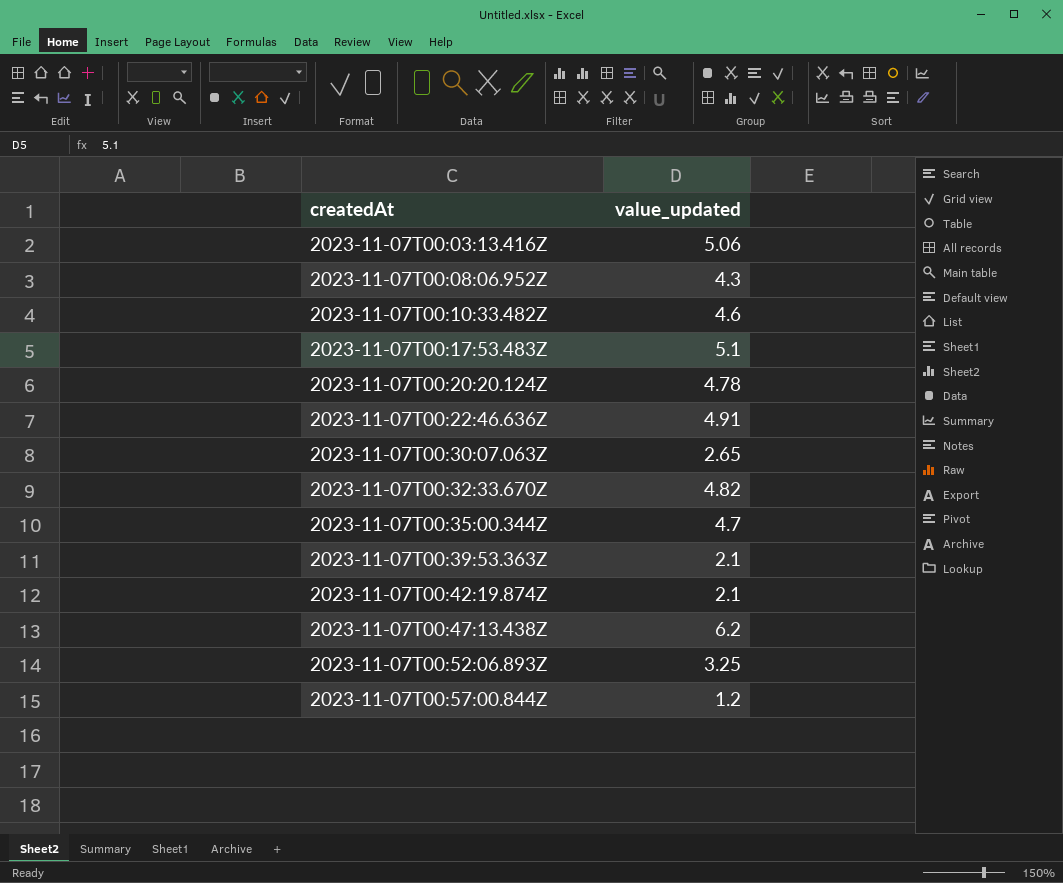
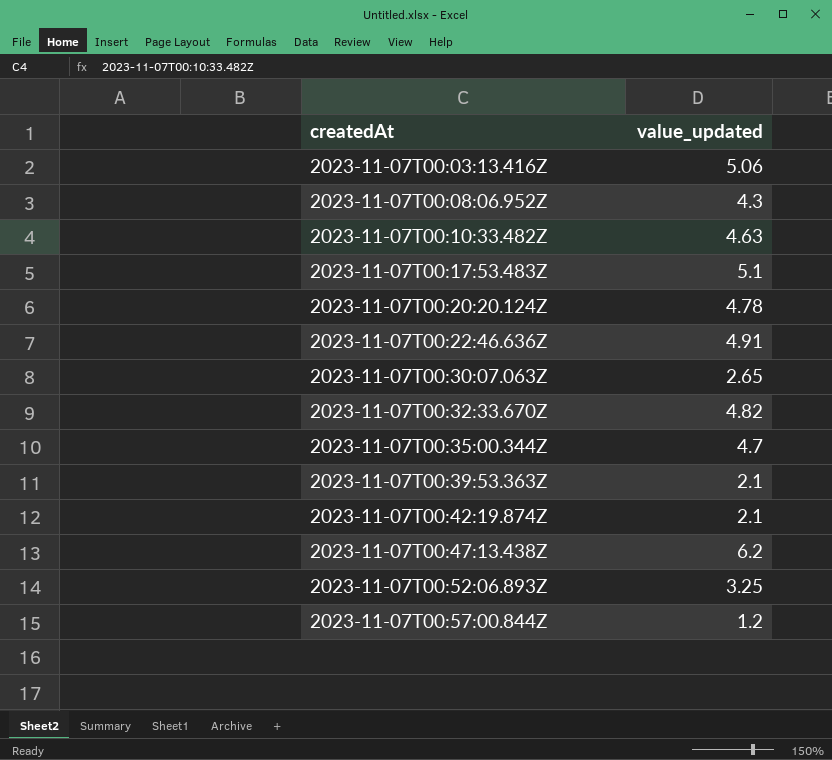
2023-11-07T00:10:33.482Z | value_updated: 4.6 -> 4.63

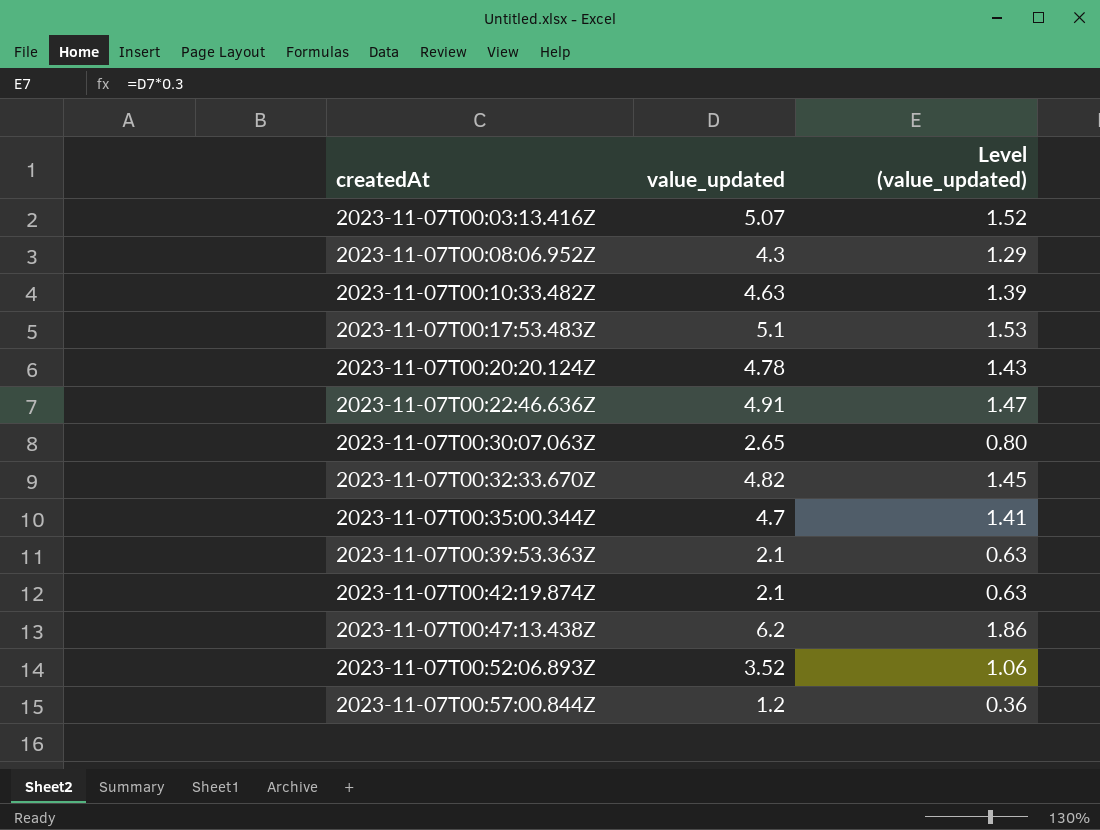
column Level (value_updated) | formula: none -> [value_updated] * 0.3
2023-11-07T00:03:13.416Z | value_updated: 5.06 -> 5.07
2023-11-07T00:52:06.893Z | value_updated: 3.25 -> 3.52

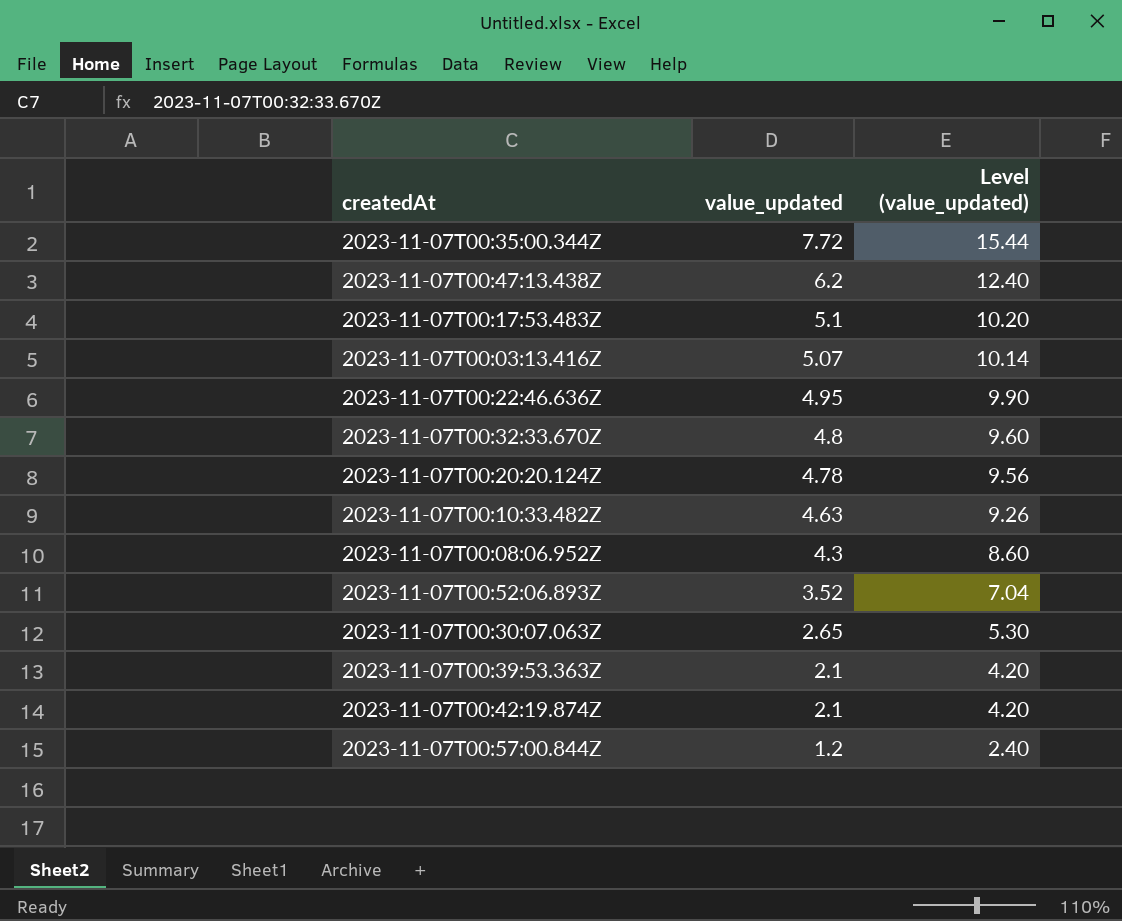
row order: createdAt ascending -> value_updated descending
column Level (value_updated) | formula: [value_updated] * 0.3 -> [value_updated] * 2
2023-11-07T00:35:00.344Z | value_updated: 4.7 -> 7.72
2023-11-07T00:22:46.636Z | value_updated: 4.91 -> 4.95
2023-11-07T00:32:33.670Z | value_updated: 4.82 -> 4.8

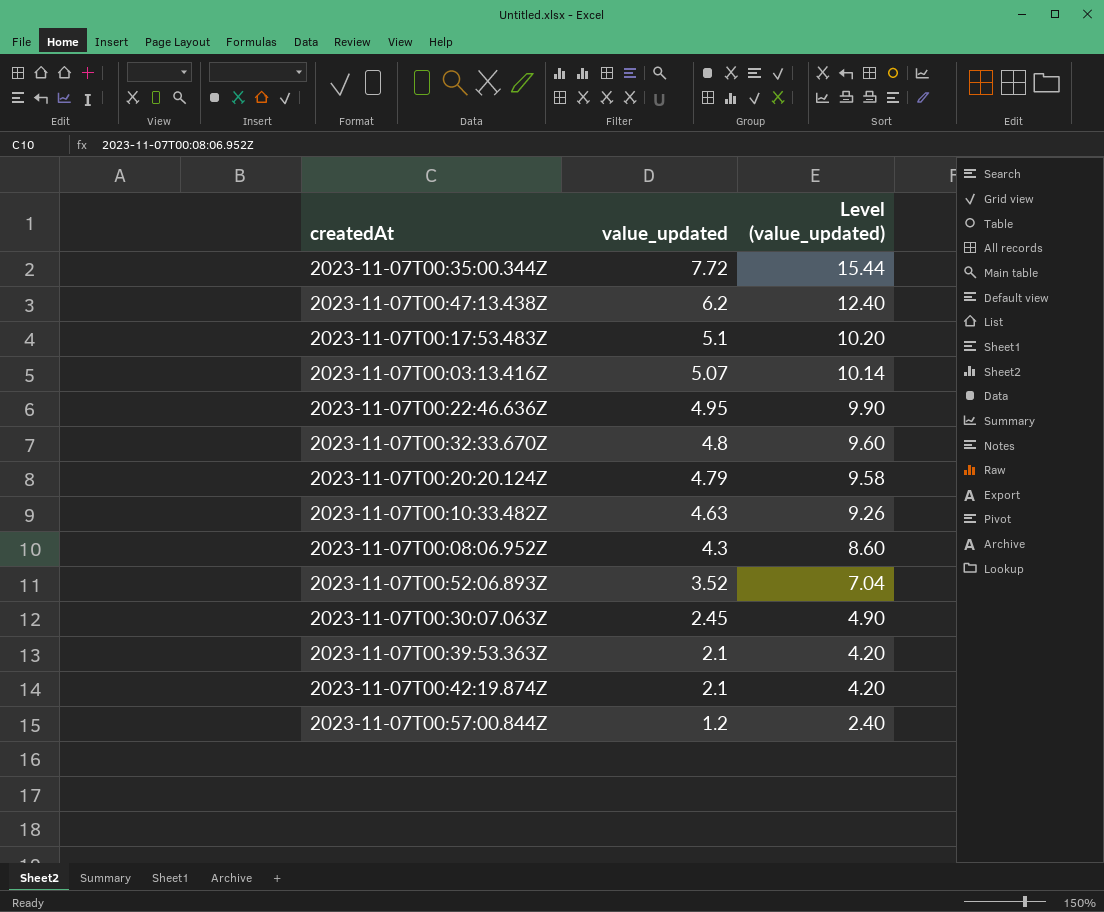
2023-11-07T00:20:20.124Z | value_updated: 4.78 -> 4.79
2023-11-07T00:20:20.124Z | Level (value_updated): 9.56 -> 9.58
2023-11-07T00:30:07.063Z | value_updated: 2.65 -> 2.45
2023-11-07T00:30:07.063Z | Level (value_updated): 5.30 -> 4.90

